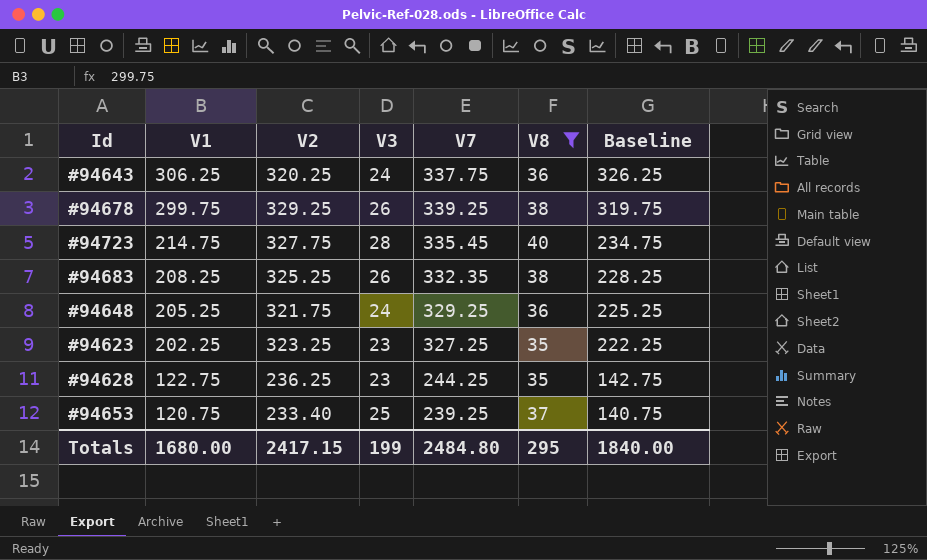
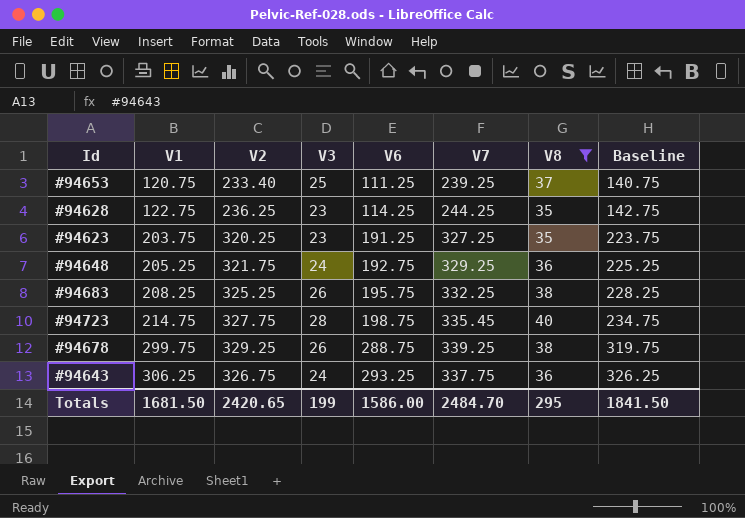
row order: V1 descending -> V1 ascending
column V6 | position: none -> 5
#94623 | V1: 202.25 -> 203.75
#94623 | V2: 323.25 -> 320.25
#94623 | Baseline: 222.25 -> 223.75
#94683 | V7: 332.35 -> 332.25
#94643 | V2: 320.25 -> 326.75
Totals | V1: 1680.00 -> 1681.50
Totals | V2: 2417.15 -> 2420.65
Totals | V7: 2484.80 -> 2484.70
Totals | Baseline: 1840.00 -> 1841.50

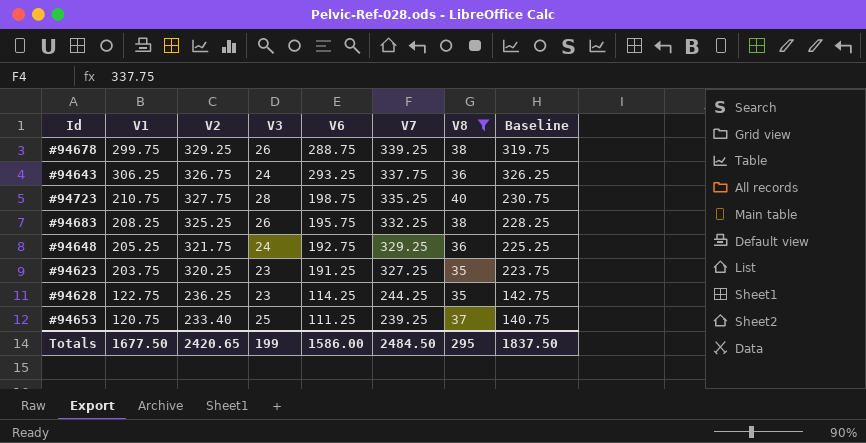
row order: V1 ascending -> V7 descending
#94723 | V1: 214.75 -> 210.75
#94723 | V7: 335.45 -> 335.25
#94723 | Baseline: 234.75 -> 230.75
Totals | V1: 1681.50 -> 1677.50
Totals | V7: 2484.70 -> 2484.50
Totals | Baseline: 1841.50 -> 1837.50

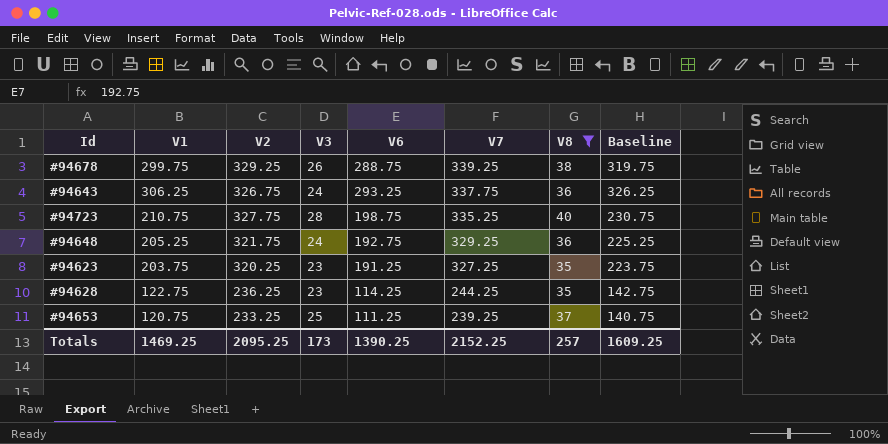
row #94683: 208.25 | 325.25 | 26 | 195.75 | 332.25 | 38 | 228.25 -> none
#94653 | V2: 233.40 -> 233.25
Totals | V1: 1677.50 -> 1469.25
Totals | V2: 2420.65 -> 2095.25
Totals | V3: 199 -> 173
Totals | V6: 1586.00 -> 1390.25
Totals | V7: 2484.50 -> 2152.25
Totals | V8: 295 -> 257
Totals | Baseline: 1837.50 -> 1609.25

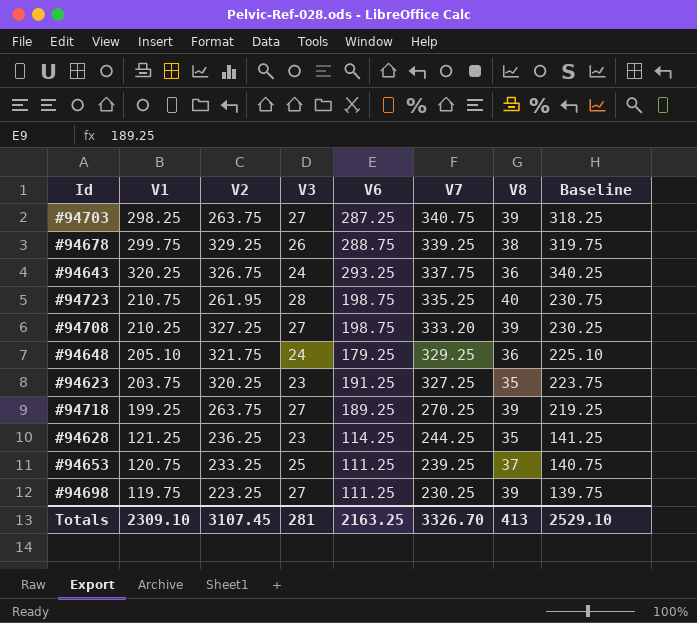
filter: V8 != 39 -> none
#94643 | V1: 306.25 -> 320.25
#94643 | Baseline: 326.25 -> 340.25
#94723 | V2: 327.75 -> 261.95
#94648 | V1: 205.25 -> 205.10
#94648 | V6: 192.75 -> 179.25
#94648 | Baseline: 225.25 -> 225.10
#94628 | V1: 122.75 -> 121.25
#94628 | Baseline: 142.75 -> 141.25
Totals | V1: 1469.25 -> 2309.10
Totals | V2: 2095.25 -> 3107.45
Totals | V3: 173 -> 281
Totals | V6: 1390.25 -> 2163.25
Totals | V7: 2152.25 -> 3326.70
Totals | V8: 257 -> 413
Totals | Baseline: 1609.25 -> 2529.10

